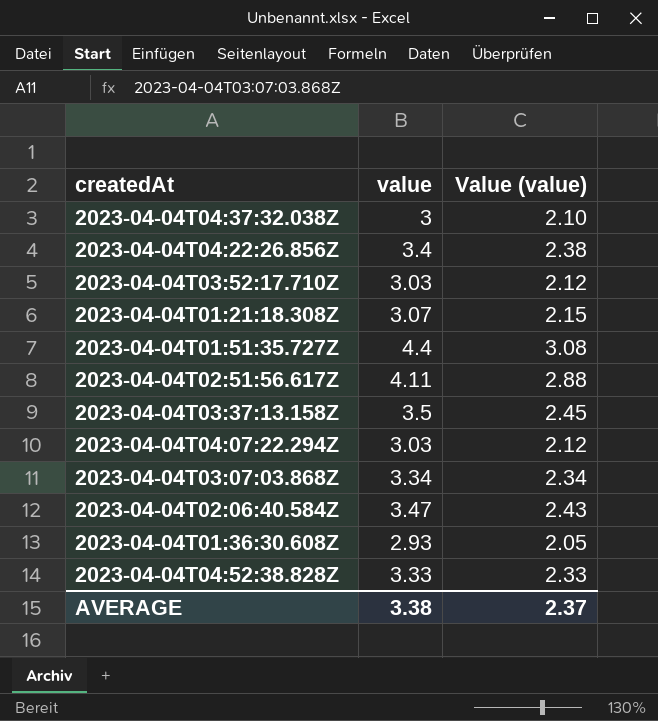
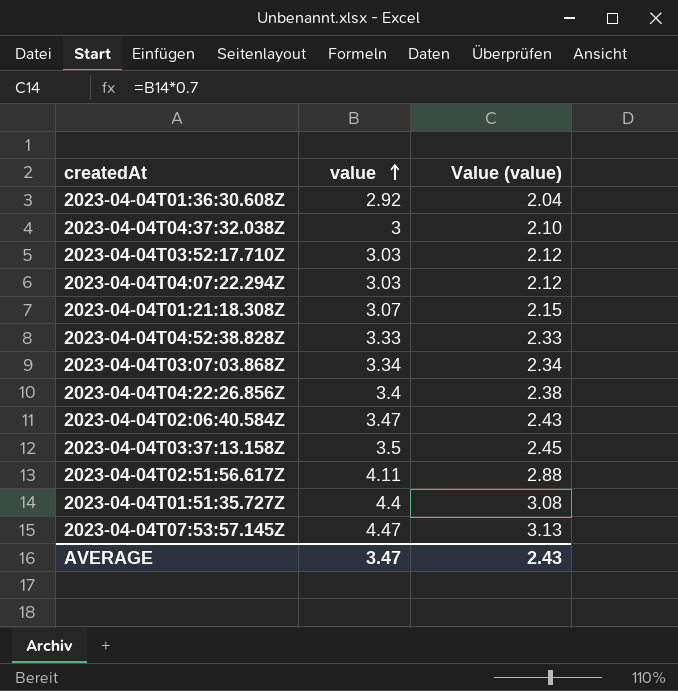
row order: none -> value ascending
2023-04-04T01:36:30.608Z | value: 2.93 -> 2.92
2023-04-04T01:36:30.608Z | Value (value): 2.05 -> 2.04
row 2023-04-04T07:53:57.145Z: none -> 4.47 | 3.13
AVERAGE | value: 3.38 -> 3.47
AVERAGE | Value (value): 2.37 -> 2.43

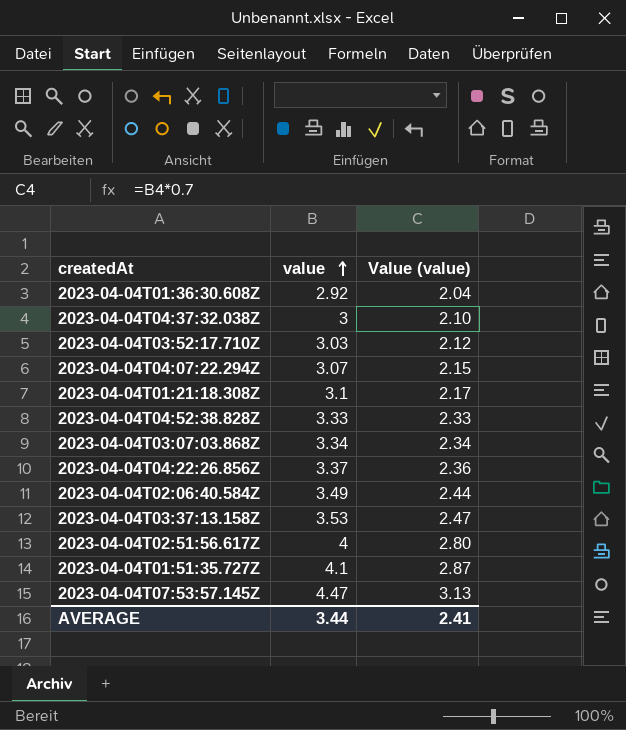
2023-04-04T04:07:22.294Z | value: 3.03 -> 3.07
2023-04-04T04:07:22.294Z | Value (value): 2.12 -> 2.15
2023-04-04T01:21:18.308Z | value: 3.07 -> 3.1
2023-04-04T01:21:18.308Z | Value (value): 2.15 -> 2.17
2023-04-04T04:22:26.856Z | value: 3.4 -> 3.37
2023-04-04T04:22:26.856Z | Value (value): 2.38 -> 2.36
2023-04-04T02:06:40.584Z | value: 3.47 -> 3.49
2023-04-04T02:06:40.584Z | Value (value): 2.43 -> 2.44
2023-04-04T03:37:13.158Z | value: 3.5 -> 3.53
2023-04-04T03:37:13.158Z | Value (value): 2.45 -> 2.47
2023-04-04T02:51:56.617Z | value: 4.11 -> 4
2023-04-04T02:51:56.617Z | Value (value): 2.88 -> 2.80
2023-04-04T01:51:35.727Z | value: 4.4 -> 4.1
2023-04-04T01:51:35.727Z | Value (value): 3.08 -> 2.87
AVERAGE | value: 3.47 -> 3.44
AVERAGE | Value (value): 2.43 -> 2.41

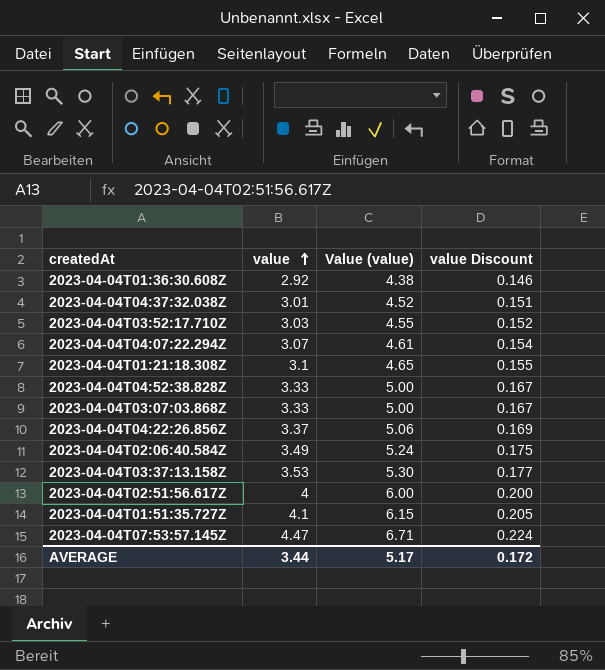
column Value (value) | formula: [value] * 0.7 -> [value] * 1.5
column value Discount | formula: none -> [value] * 0.05
2023-04-04T04:37:32.038Z | value: 3 -> 3.01
2023-04-04T03:07:03.868Z | value: 3.34 -> 3.33
AVERAGE | Value (value): 2.41 -> 5.17

